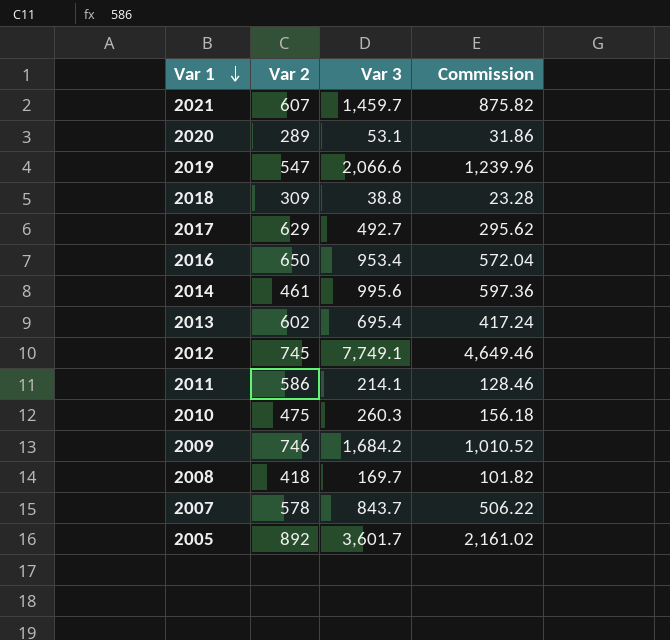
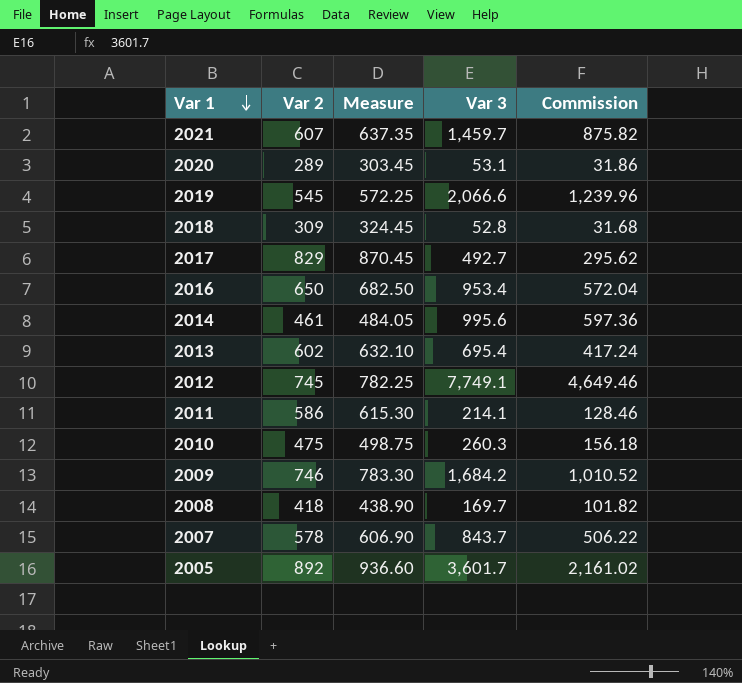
column Measure | formula: none -> [Var 2] * 1.05
2019 | Var 2: 547 -> 545
2018 | Var 3: 38.8 -> 52.8
2018 | Commission: 23.28 -> 31.68
2017 | Var 2: 629 -> 829

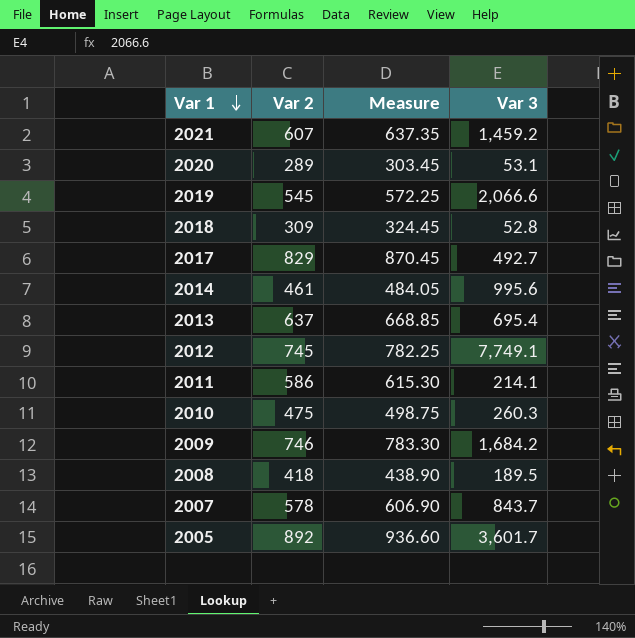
column Commission | formula: [Var 3] * 0.6 -> none
row 2016: 650 | 682.50 | 953.4 | 572.04 -> none
2021 | Var 3: 1,459.7 -> 1,459.2
2013 | Var 2: 602 -> 637
2013 | Measure: 632.10 -> 668.85
2008 | Var 3: 169.7 -> 189.5

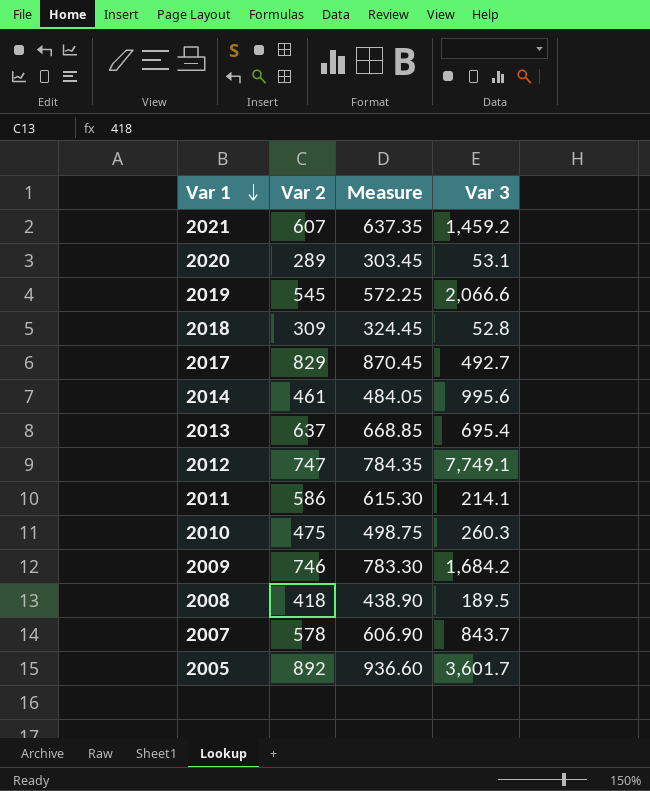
2012 | Var 2: 745 -> 747
2012 | Measure: 782.25 -> 784.35

